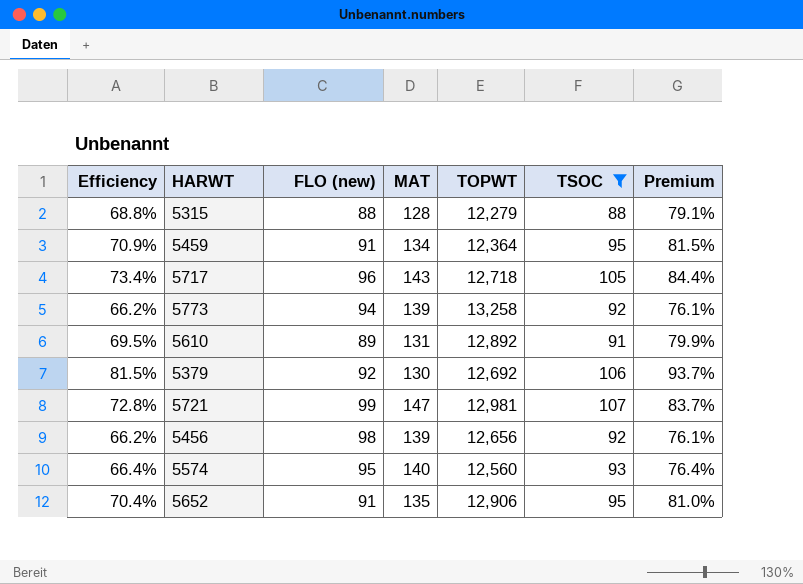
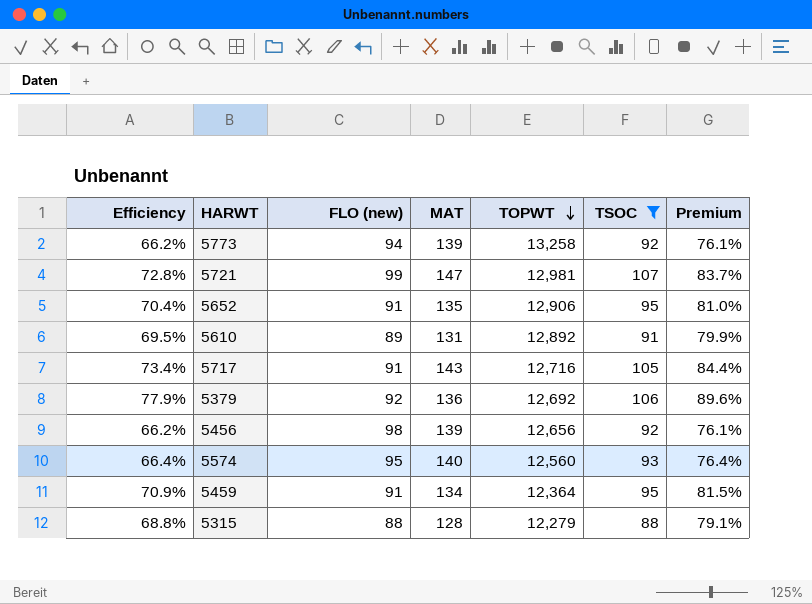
row order: none -> TOPWT descending
5717 | FLO (new): 96 -> 91
5717 | TOPWT: 12,718 -> 12,716
5379 | Efficiency: 81.5% -> 77.9%
5379 | MAT: 130 -> 136
5379 | Premium: 93.7% -> 89.6%

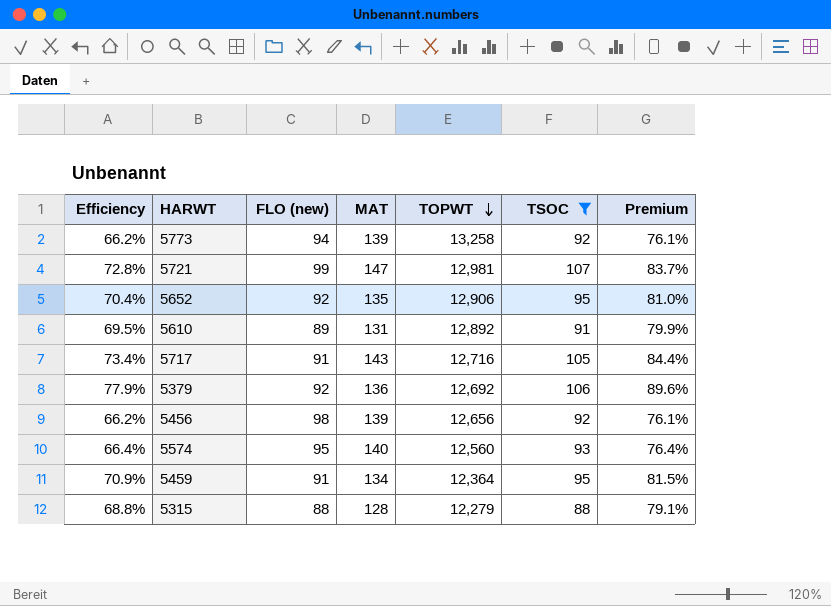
5652 | FLO (new): 91 -> 92

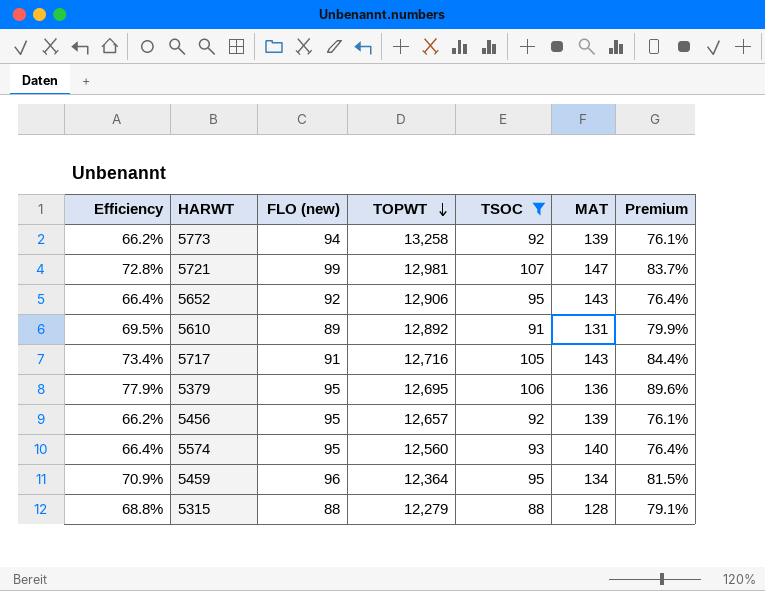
column MAT | position: 4 -> 6
5652 | Efficiency: 70.4% -> 66.4%
5652 | MAT: 135 -> 143
5652 | Premium: 81.0% -> 76.4%
5379 | FLO (new): 92 -> 95
5379 | TOPWT: 12,692 -> 12,695
5456 | FLO (new): 98 -> 95
5456 | TOPWT: 12,656 -> 12,657
5459 | FLO (new): 91 -> 96

